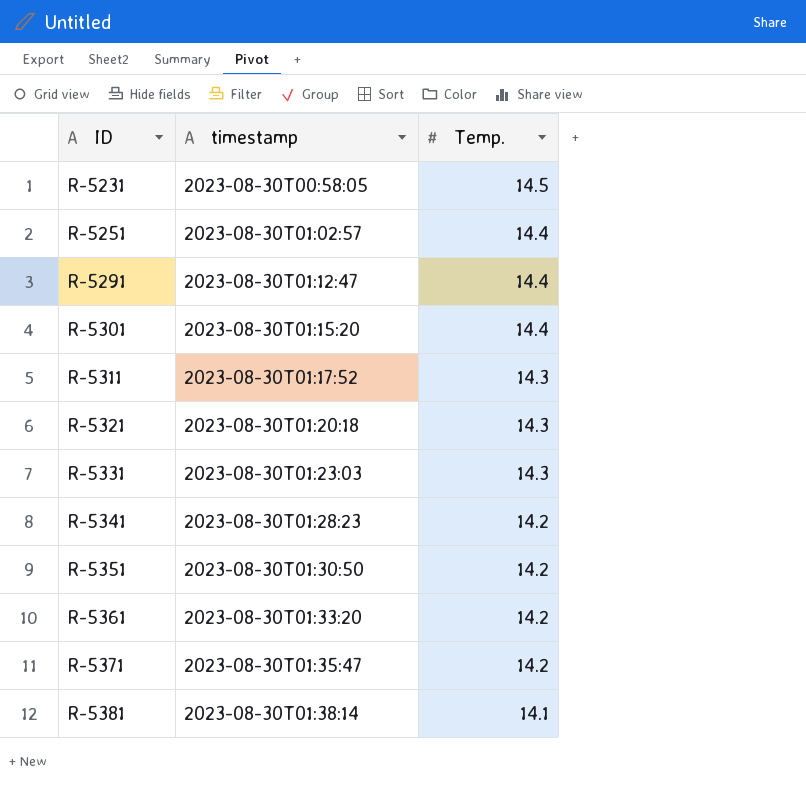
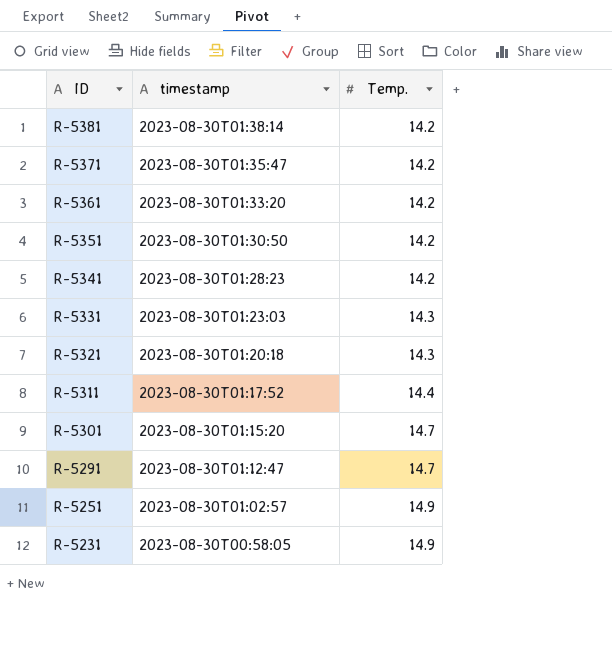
row order: ID ascending -> ID descending
R-5381 | Temp.: 14.1 -> 14.2
R-5311 | Temp.: 14.3 -> 14.4
R-5301 | Temp.: 14.4 -> 14.7
R-5291 | Temp.: 14.4 -> 14.7
R-5251 | Temp.: 14.4 -> 14.9
R-5231 | Temp.: 14.5 -> 14.9

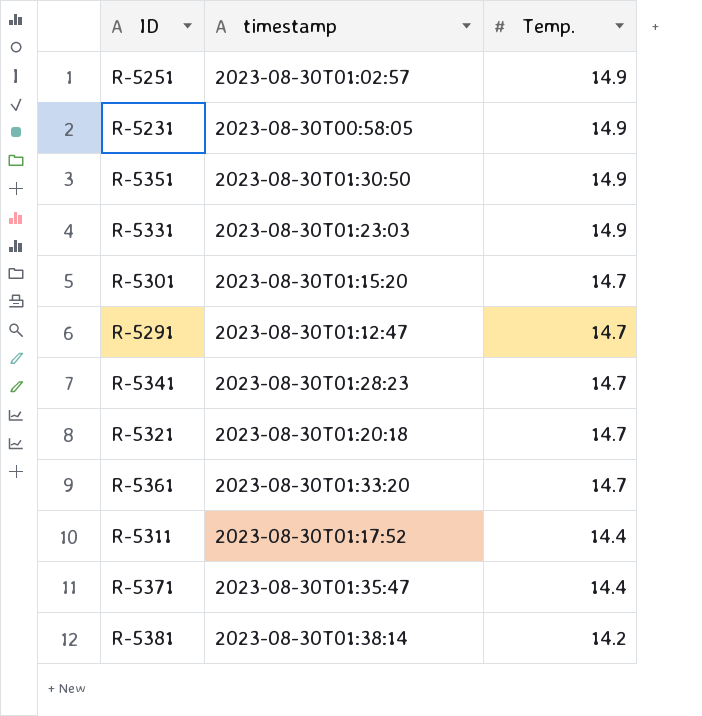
row order: ID descending -> Temp. descending
R-5351 | Temp.: 14.2 -> 14.9
R-5331 | Temp.: 14.3 -> 14.9
R-5341 | Temp.: 14.2 -> 14.7
R-5321 | Temp.: 14.3 -> 14.7
R-5361 | Temp.: 14.2 -> 14.7
R-5371 | Temp.: 14.2 -> 14.4

